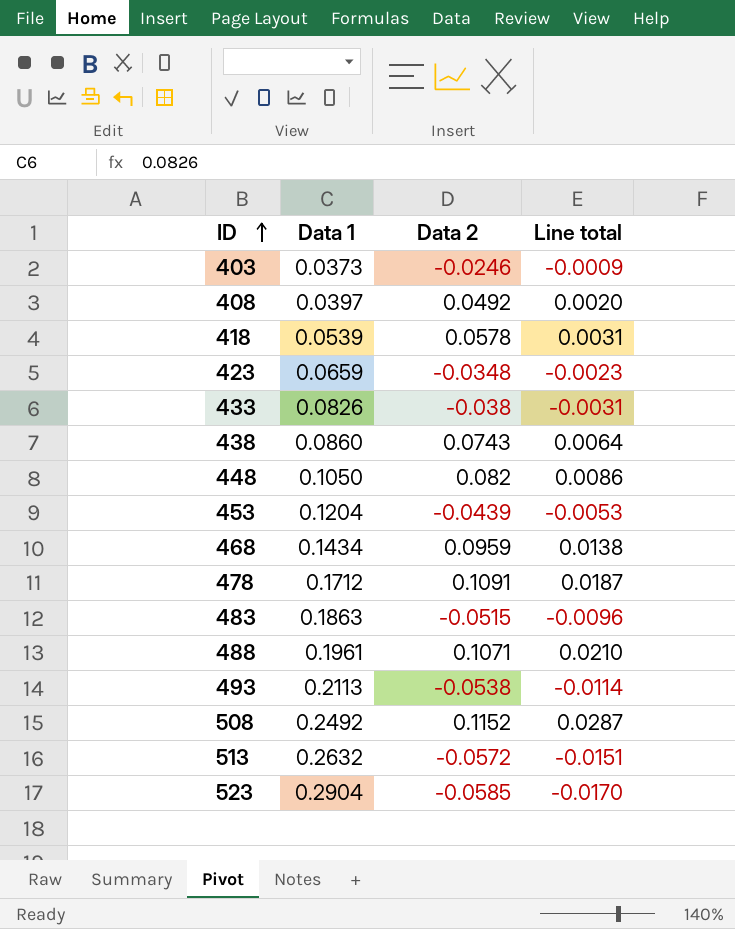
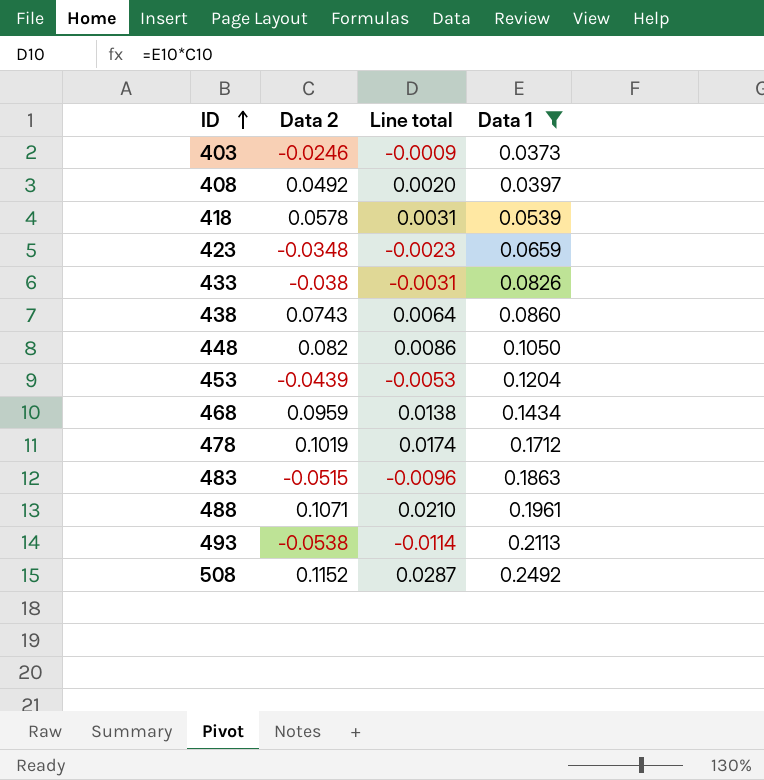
filter: none -> Data 1 <= 0.2492
column Data 1 | position: 2 -> 4
478 | Data 2: 0.1091 -> 0.1019
478 | Line total: 0.0187 -> 0.0174

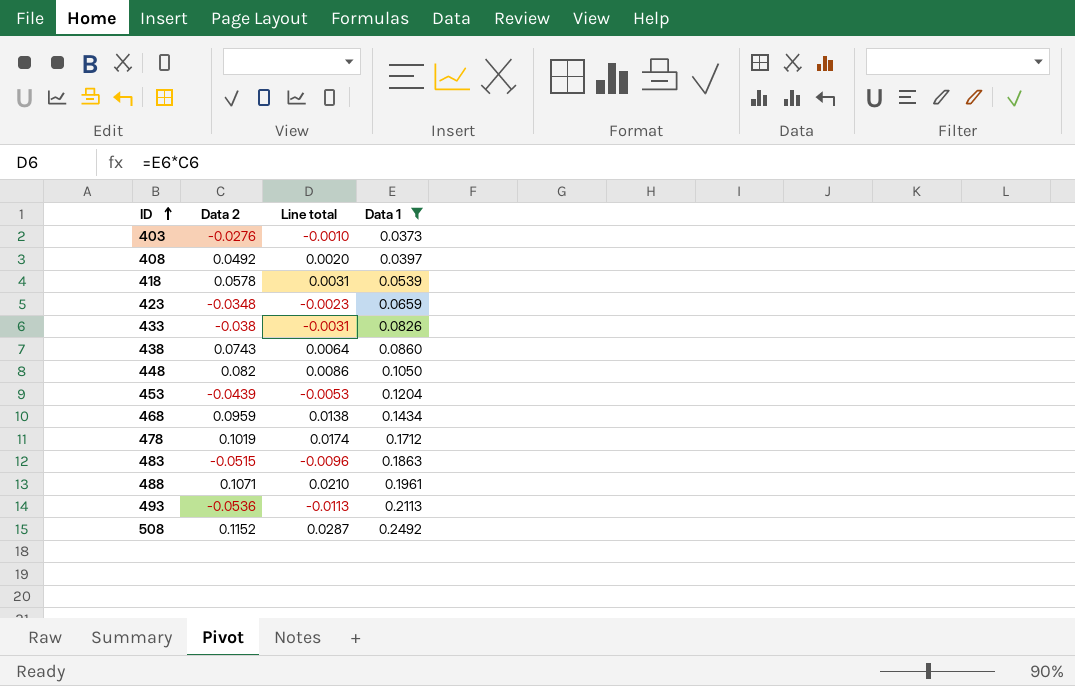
403 | Data 2: -0.0246 -> -0.0276
403 | Line total: -0.0009 -> -0.0010
493 | Data 2: -0.0538 -> -0.0536
493 | Line total: -0.0114 -> -0.0113

